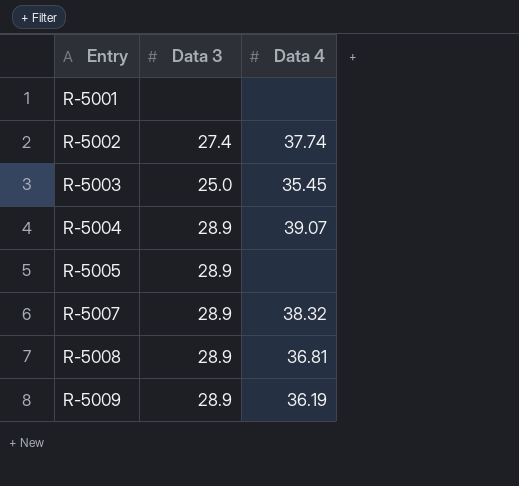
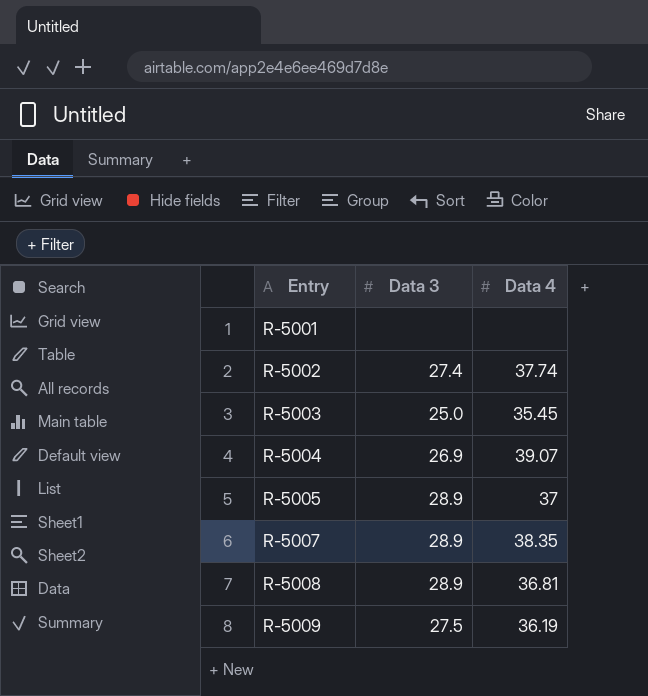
R-5004 | Data 3: 28.9 -> 26.9
R-5005 | Data 4: none -> 37
R-5007 | Data 4: 38.32 -> 38.35
R-5009 | Data 3: 28.9 -> 27.5

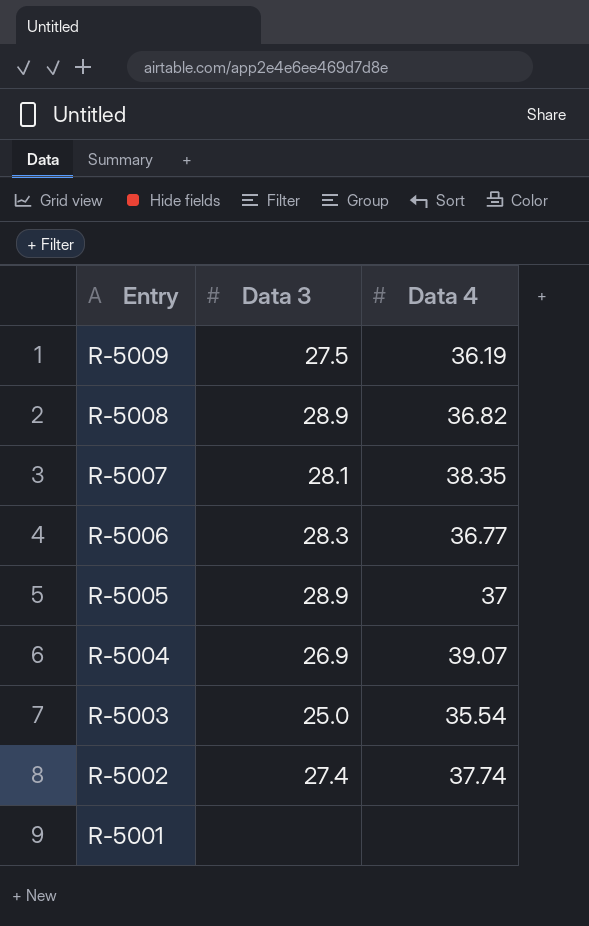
row order: Entry ascending -> Entry descending
R-5008 | Data 4: 36.81 -> 36.82
R-5007 | Data 3: 28.9 -> 28.1
row R-5006: none -> 28.3 | 36.77
R-5003 | Data 4: 35.45 -> 35.54

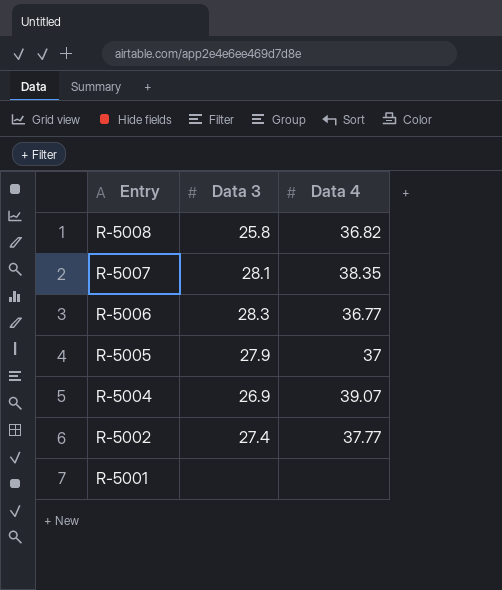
row R-5009: 27.5 | 36.19 -> none
row R-5003: 25.0 | 35.54 -> none
R-5008 | Data 3: 28.9 -> 25.8
R-5005 | Data 3: 28.9 -> 27.9
R-5002 | Data 4: 37.74 -> 37.77

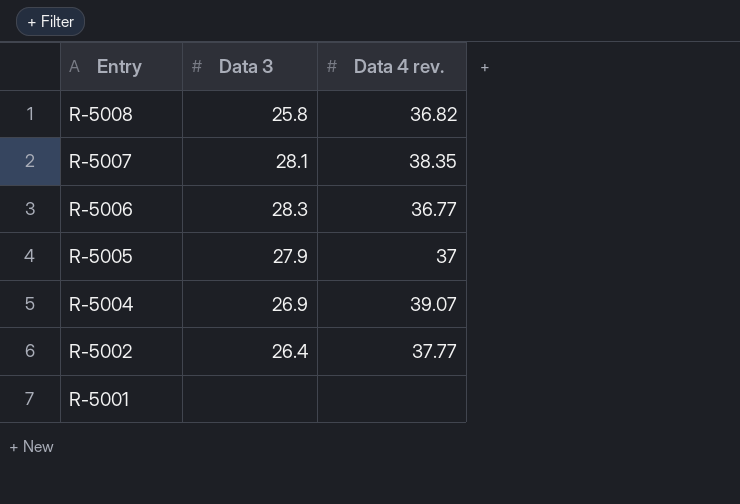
column name: Data 4 -> Data 4 rev.
R-5002 | Data 3: 27.4 -> 26.4

